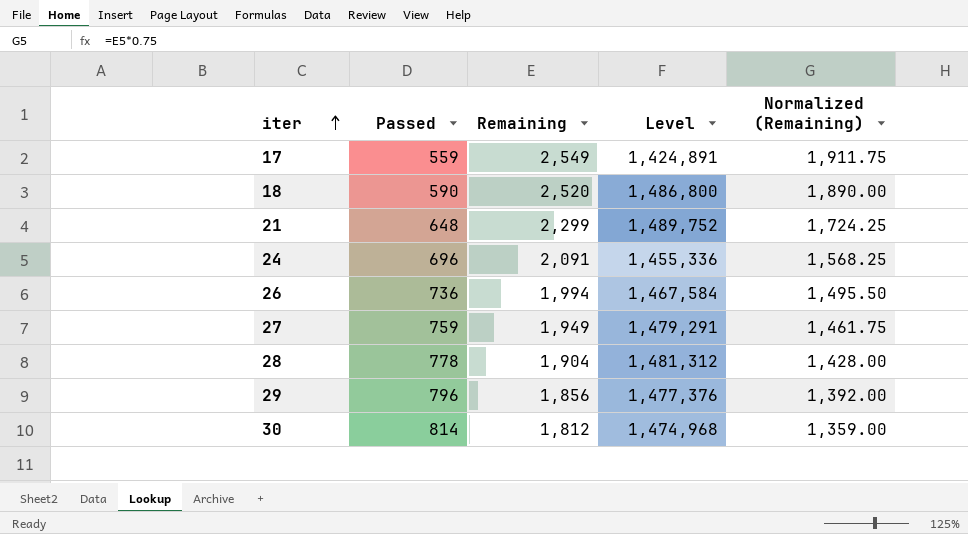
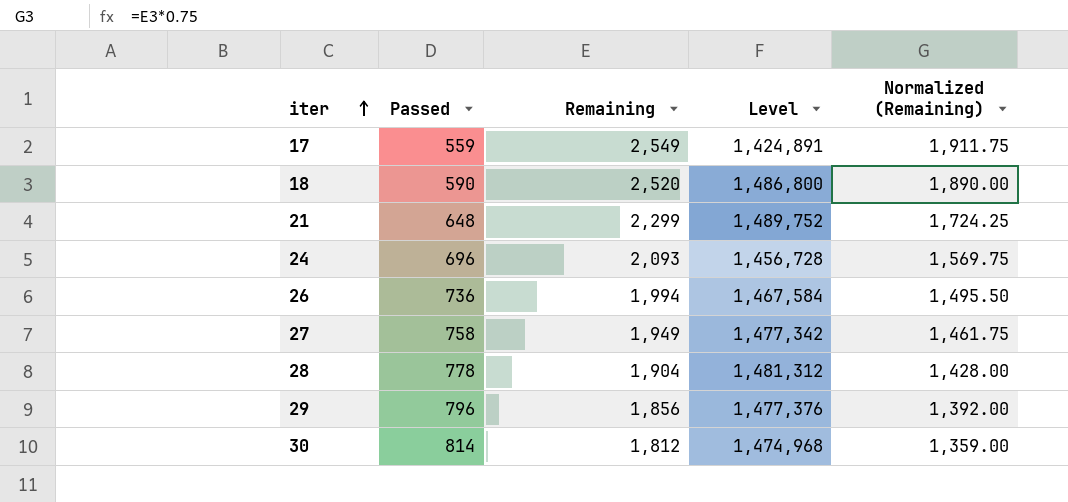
24 | Remaining: 2,091 -> 2,093
24 | Level: 1,455,336 -> 1,456,728
24 | Normalized (Remaining): 1,568.25 -> 1,569.75
27 | Passed: 759 -> 758
27 | Level: 1,479,291 -> 1,477,342

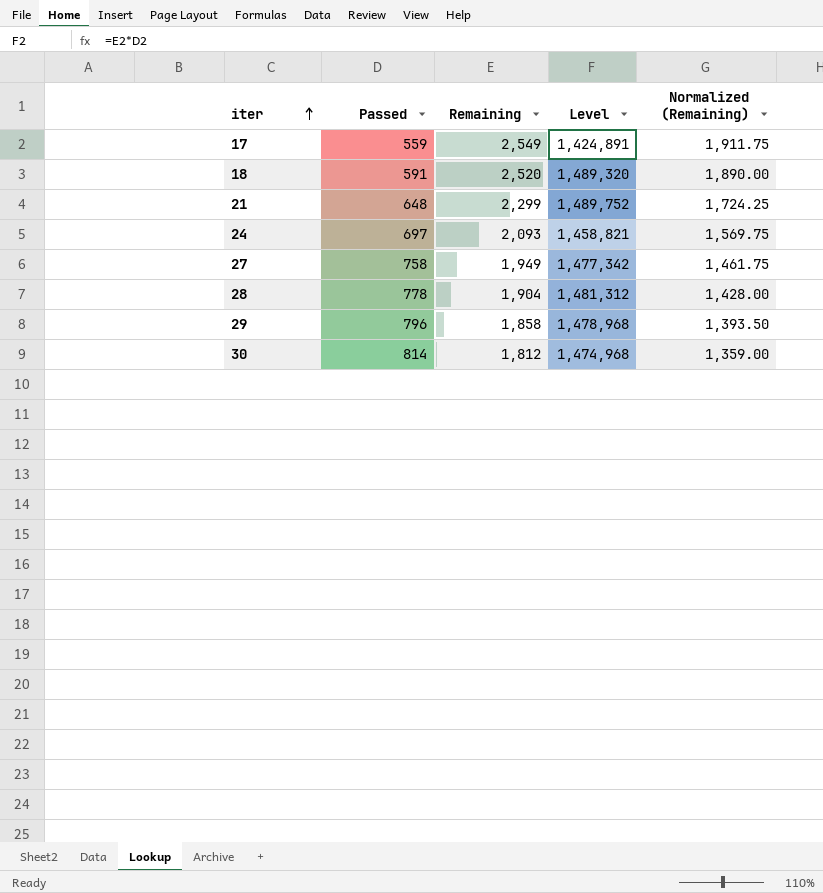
row 26: 736 | 1,994 | 1,467,584 | 1,495.50 -> none
18 | Passed: 590 -> 591
18 | Level: 1,486,800 -> 1,489,320
24 | Passed: 696 -> 697
24 | Level: 1,456,728 -> 1,458,821
29 | Remaining: 1,856 -> 1,858
29 | Level: 1,477,376 -> 1,478,968
29 | Normalized (Remaining): 1,392.00 -> 1,393.50

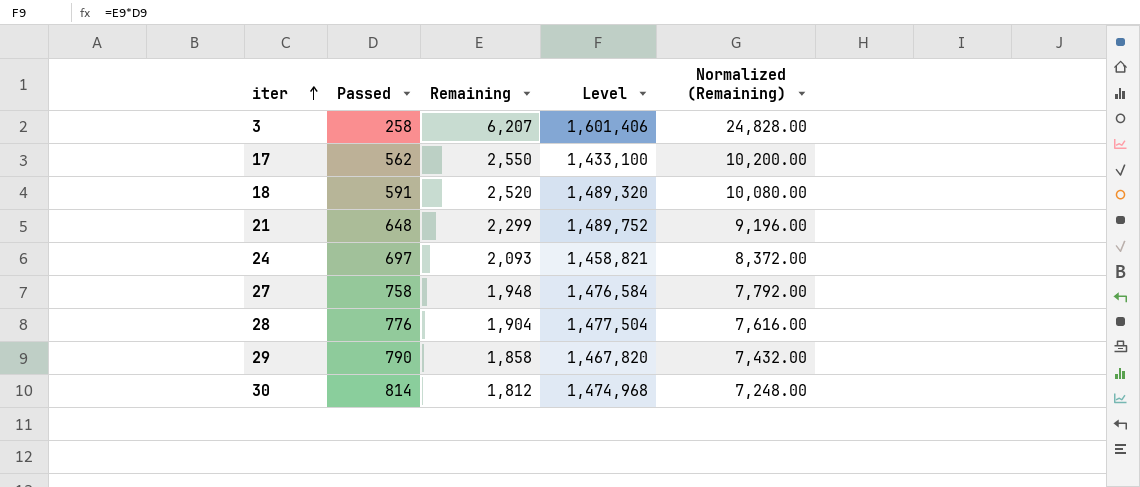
column Normalized (Remaining) | formula: [Remaining] * 0.75 -> [Remaining] * 4
row 3: none -> 258 | 6,207 | 1,601,406 | 24,828.00
17 | Passed: 559 -> 562
17 | Remaining: 2,549 -> 2,550
17 | Level: 1,424,891 -> 1,433,100
27 | Remaining: 1,949 -> 1,948
27 | Level: 1,477,342 -> 1,476,584
28 | Passed: 778 -> 776
28 | Level: 1,481,312 -> 1,477,504
29 | Passed: 796 -> 790
29 | Level: 1,478,968 -> 1,467,820

